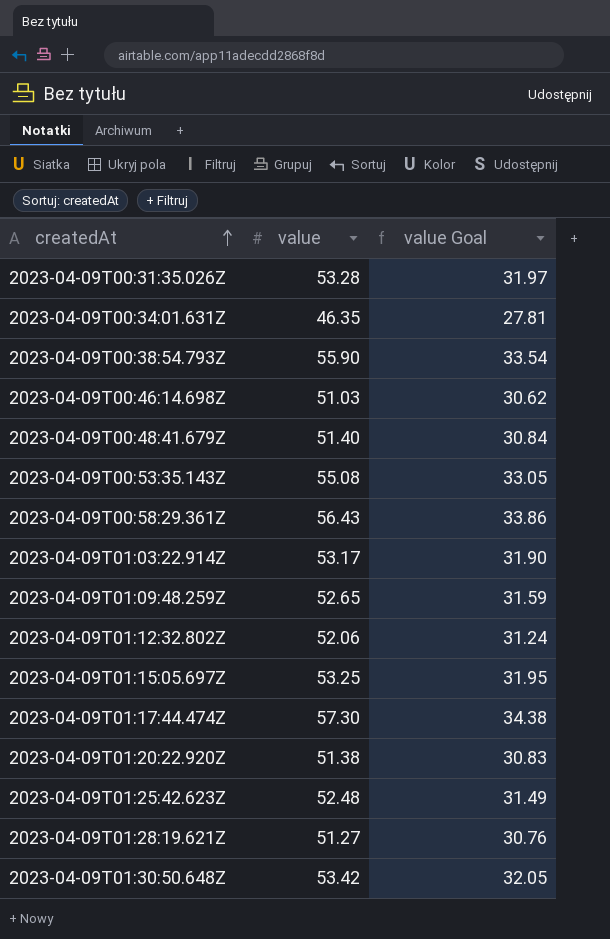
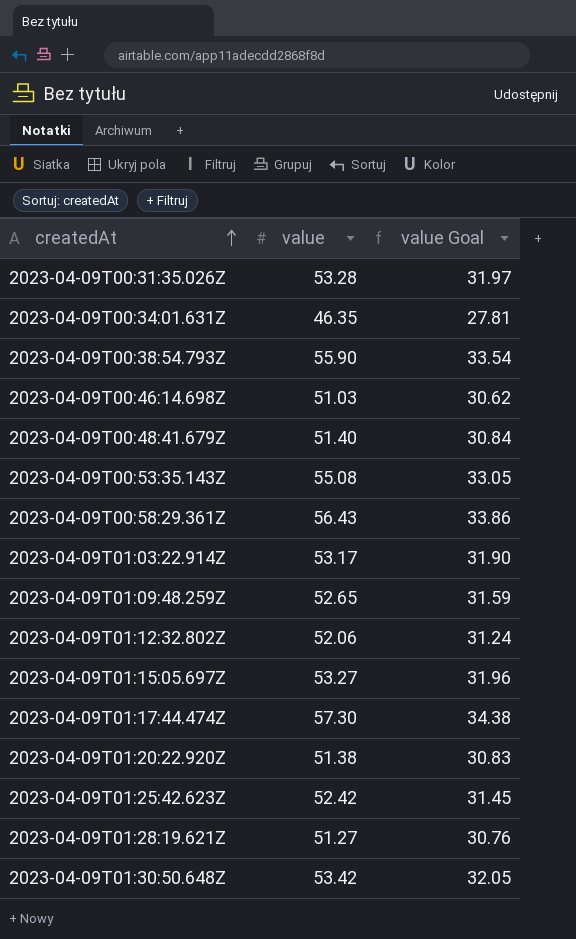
2023-04-09T01:15:05.697Z | value: 53.25 -> 53.27
2023-04-09T01:15:05.697Z | value Goal: 31.95 -> 31.96
2023-04-09T01:25:42.623Z | value: 52.48 -> 52.42
2023-04-09T01:25:42.623Z | value Goal: 31.49 -> 31.45

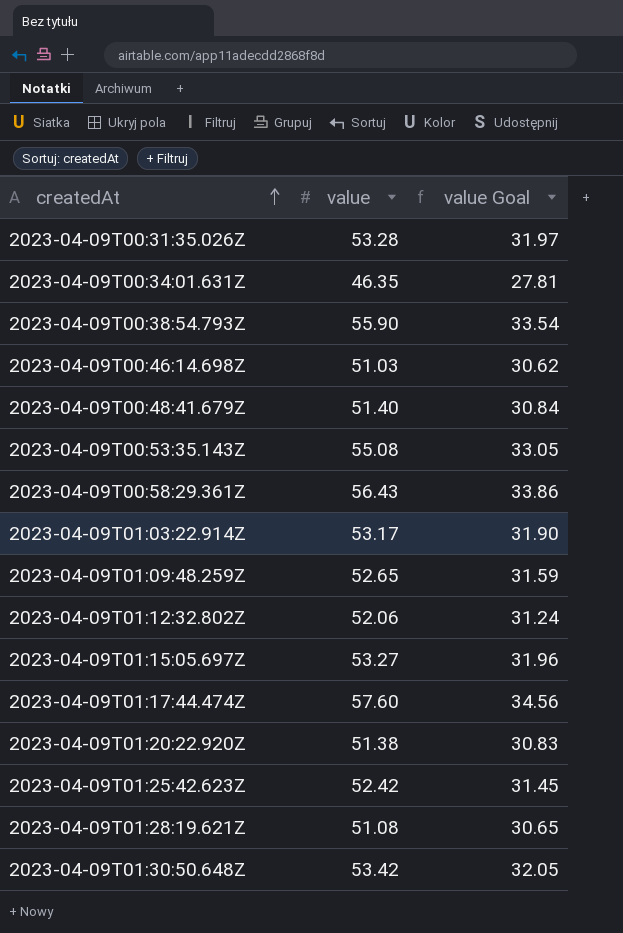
2023-04-09T01:17:44.474Z | value: 57.30 -> 57.60
2023-04-09T01:17:44.474Z | value Goal: 34.38 -> 34.56
2023-04-09T01:28:19.621Z | value: 51.27 -> 51.08
2023-04-09T01:28:19.621Z | value Goal: 30.76 -> 30.65

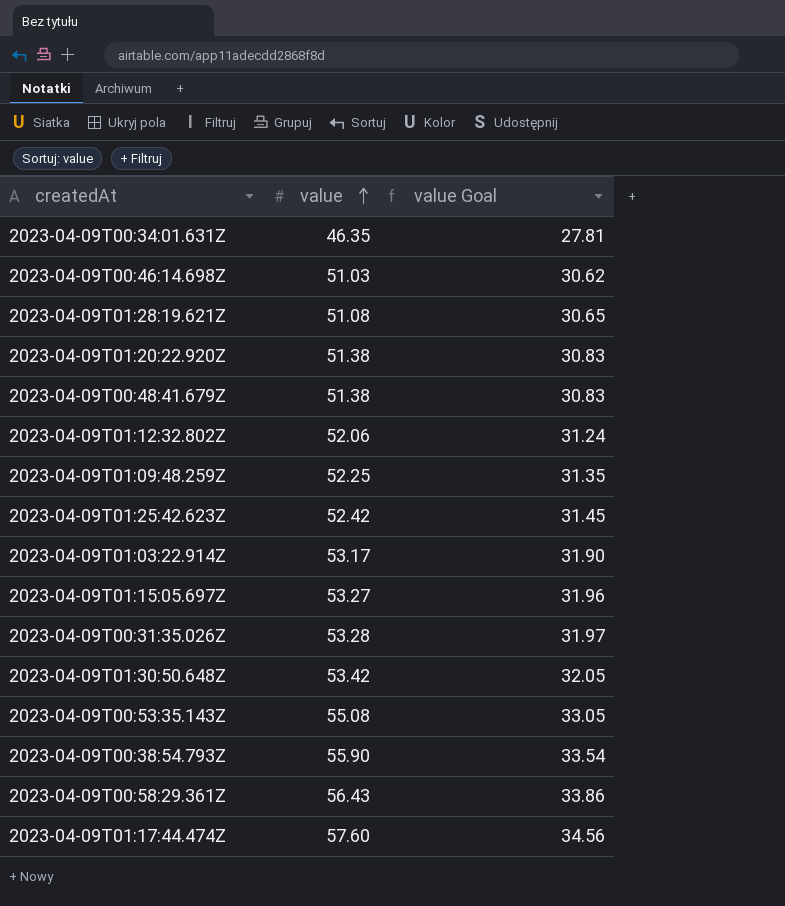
row order: createdAt ascending -> value ascending
2023-04-09T00:48:41.679Z | value: 51.40 -> 51.38
2023-04-09T00:48:41.679Z | value Goal: 30.84 -> 30.83
2023-04-09T01:09:48.259Z | value: 52.65 -> 52.25
2023-04-09T01:09:48.259Z | value Goal: 31.59 -> 31.35

